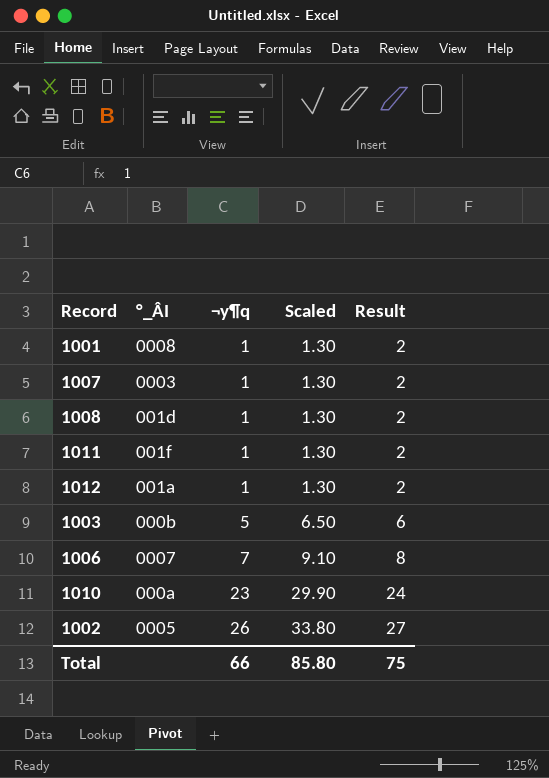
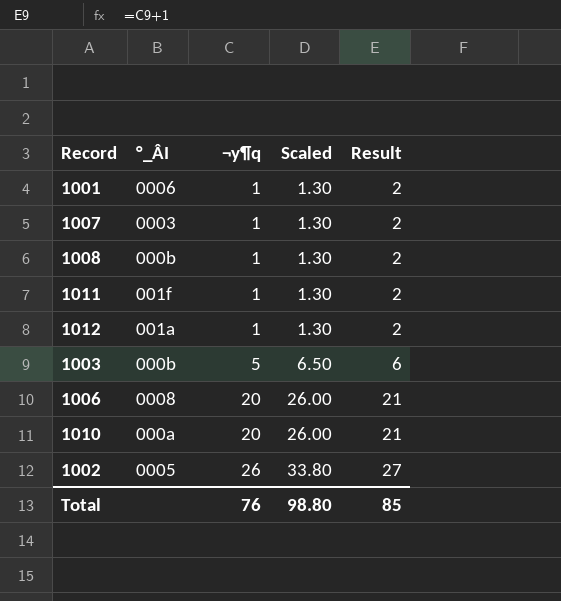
1001 | °_ÂI: 0008 -> 0006
1008 | °_ÂI: 001d -> 000b
1006 | °_ÂI: 0007 -> 0008
1006 | ¬y¶q: 7 -> 20
1006 | Scaled: 9.10 -> 26.00
1006 | Result: 8 -> 21
1010 | ¬y¶q: 23 -> 20
1010 | Scaled: 29.90 -> 26.00
1010 | Result: 24 -> 21
Total | ¬y¶q: 66 -> 76
Total | Scaled: 85.80 -> 98.80
Total | Result: 75 -> 85

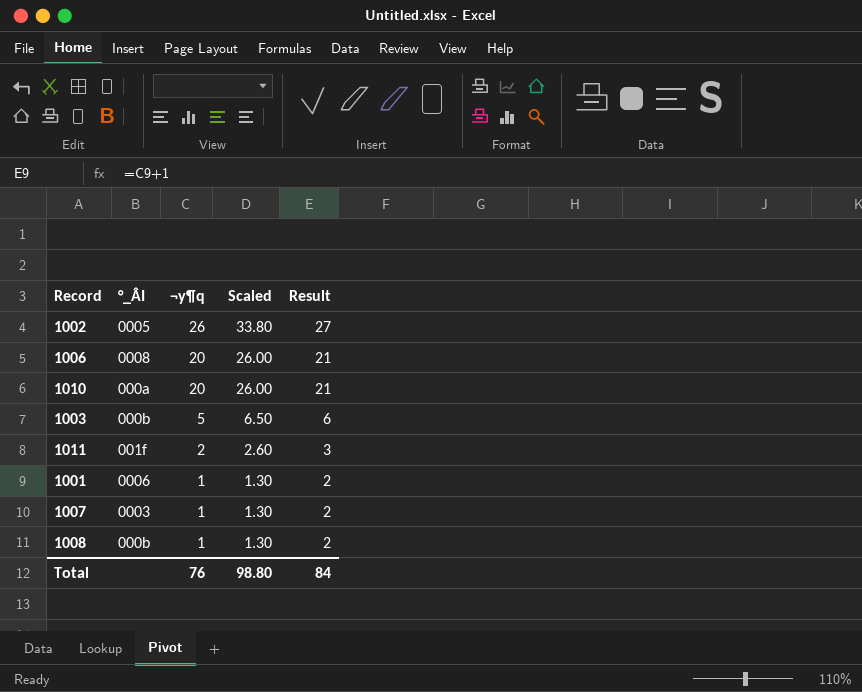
row order: ¬y¶q ascending -> ¬y¶q descending
row 1012: 001a | 1 | 1.30 | 2 -> none
1011 | ¬y¶q: 1 -> 2
1011 | Scaled: 1.30 -> 2.60
1011 | Result: 2 -> 3
Total | Result: 85 -> 84

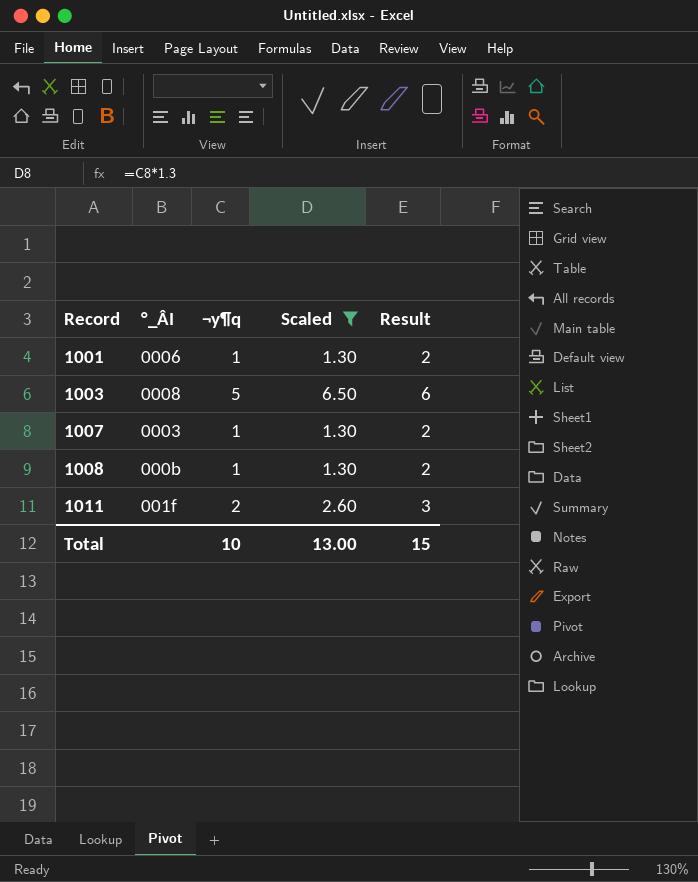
filter: none -> Scaled <= 6.50
row order: ¬y¶q descending -> Record ascending
1003 | °_ÂI: 000b -> 0008
Total | ¬y¶q: 76 -> 10
Total | Scaled: 98.80 -> 13.00
Total | Result: 84 -> 15

